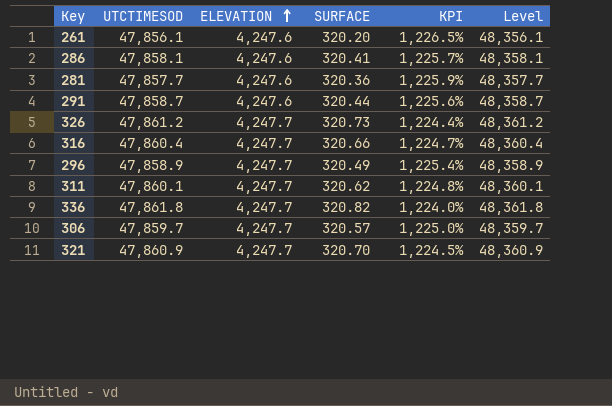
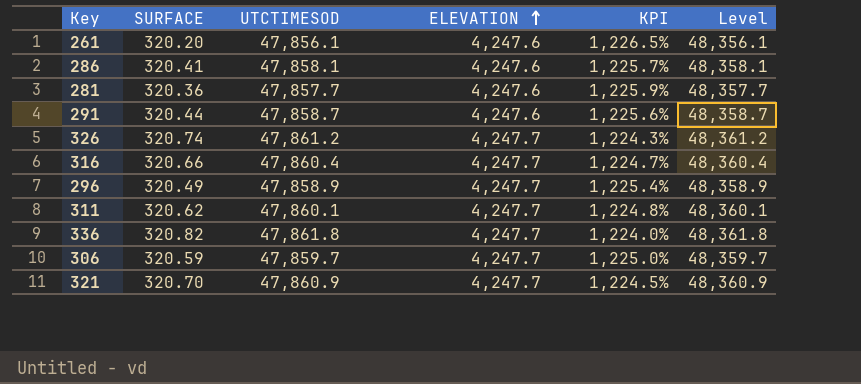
column SURFACE | position: 4 -> 2
326 | SURFACE: 320.73 -> 320.74
326 | KPI: 1,224.4% -> 1,224.3%
306 | SURFACE: 320.57 -> 320.59

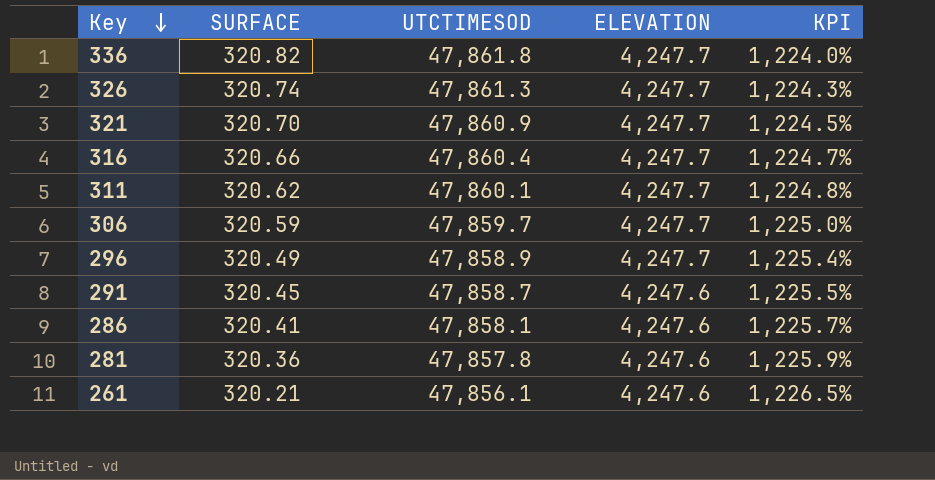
row order: ELEVATION ascending -> Key descending
column Level | formula: [UTCTIMESOD] + 500 -> none
326 | UTCTIMESOD: 47,861.2 -> 47,861.3
291 | SURFACE: 320.44 -> 320.45
291 | KPI: 1,225.6% -> 1,225.5%
281 | UTCTIMESOD: 47,857.7 -> 47,857.8
261 | SURFACE: 320.20 -> 320.21

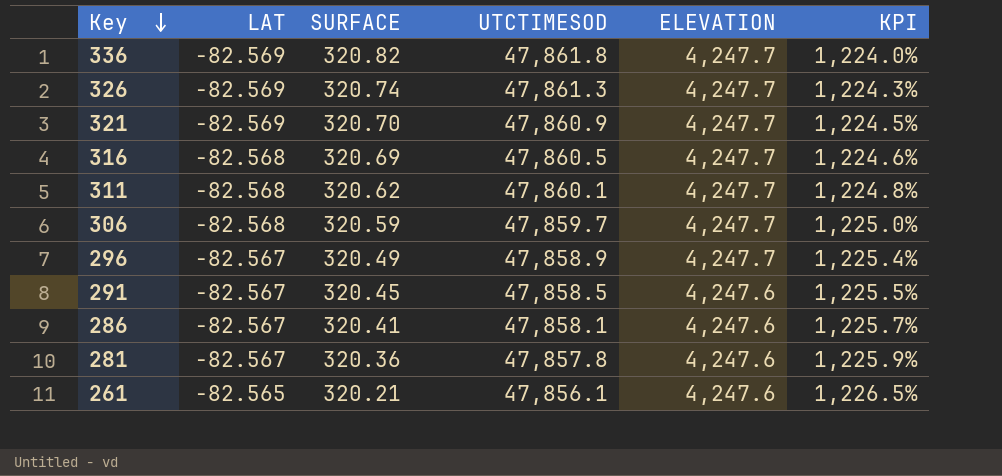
column LAT | position: none -> 2
316 | SURFACE: 320.66 -> 320.69
316 | UTCTIMESOD: 47,860.4 -> 47,860.5
316 | KPI: 1,224.7% -> 1,224.6%
291 | UTCTIMESOD: 47,858.7 -> 47,858.5

